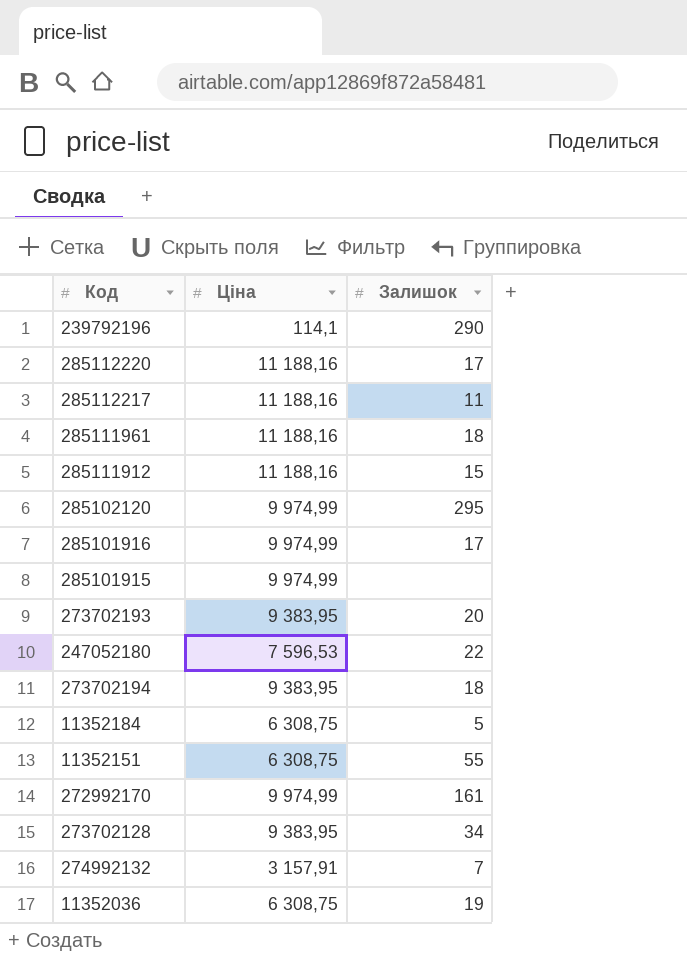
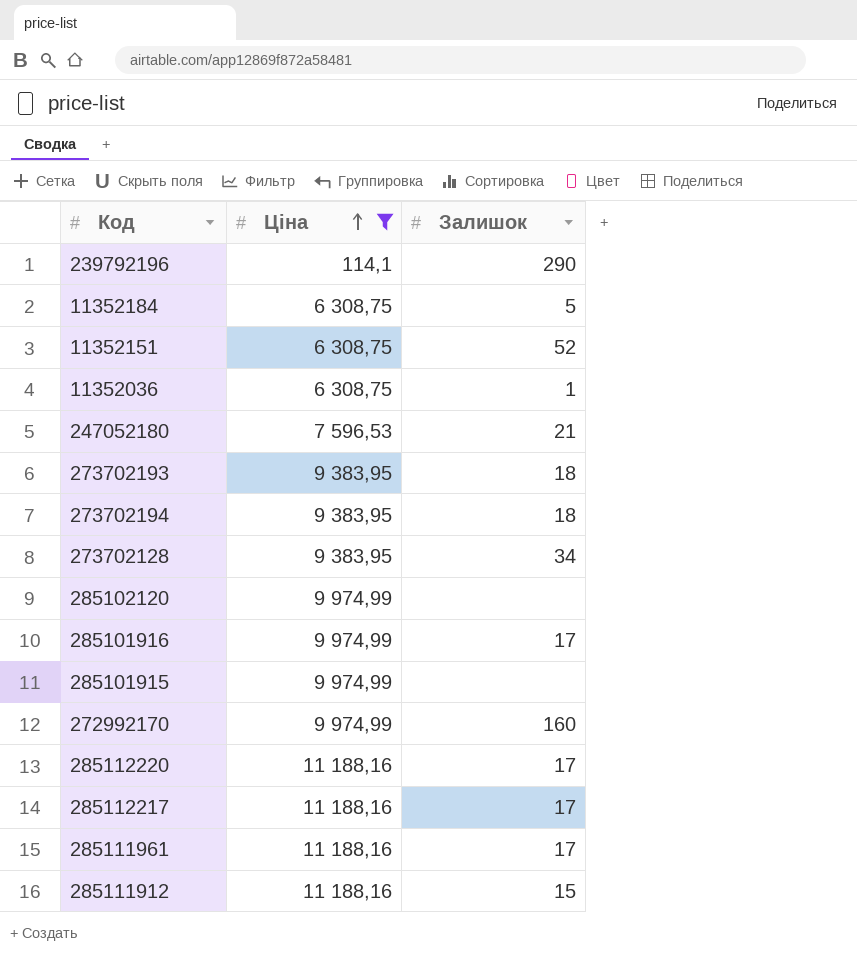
filter: none -> Ціна != 3 157,91
row order: none -> Ціна ascending
11352151 | Залишок: 55 -> 52
11352036 | Залишок: 19 -> 1
247052180 | Залишок: 22 -> 21
273702193 | Залишок: 20 -> 18
285102120 | Залишок: 295 -> none
272992170 | Залишок: 161 -> 160
285112217 | Залишок: 11 -> 17
285111961 | Залишок: 18 -> 17

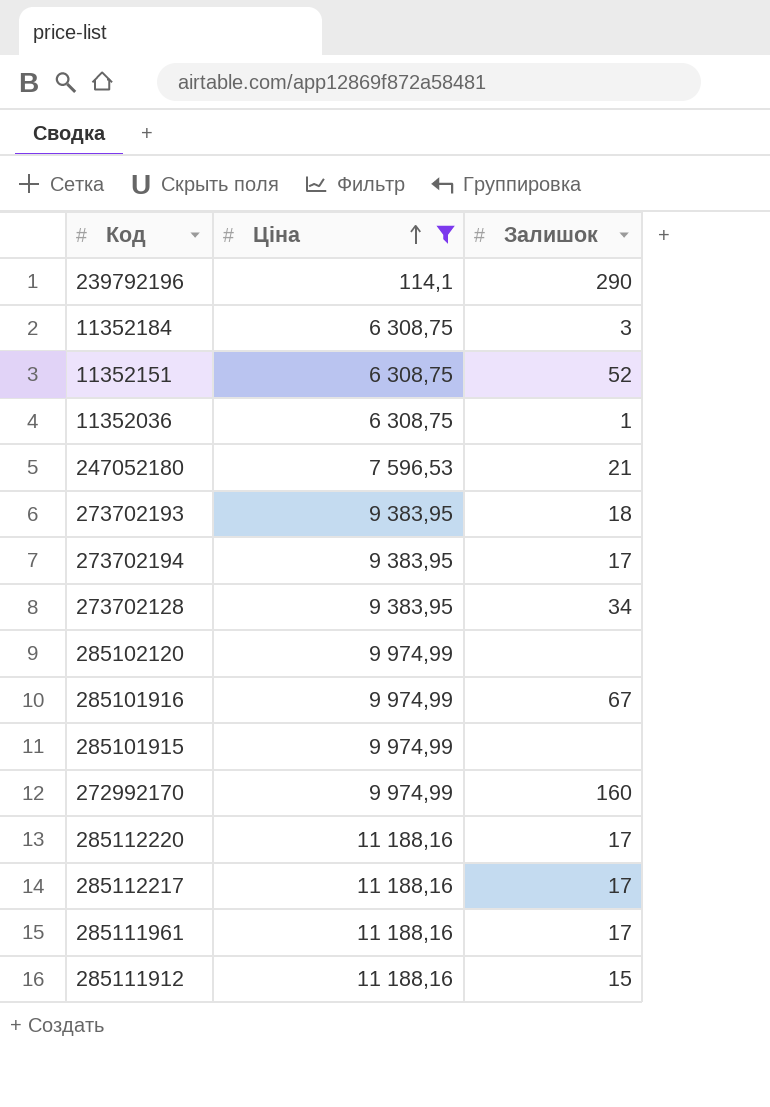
11352184 | Залишок: 5 -> 3
273702194 | Залишок: 18 -> 17
285101916 | Залишок: 17 -> 67

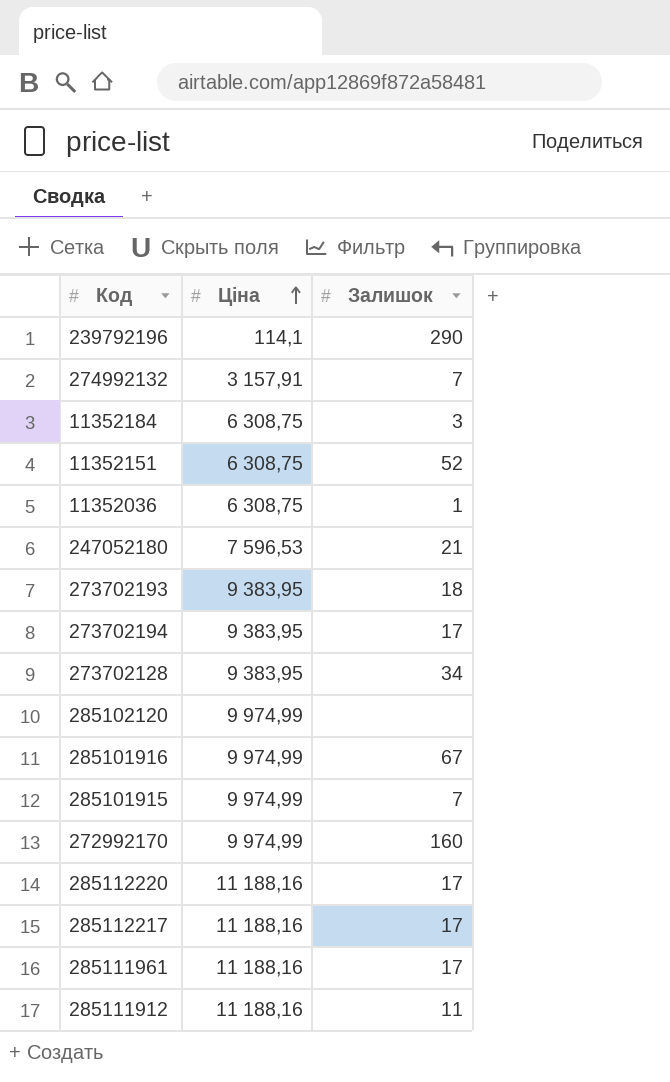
filter: Ціна != 3 157,91 -> none
285101915 | Залишок: none -> 7
285111912 | Залишок: 15 -> 11

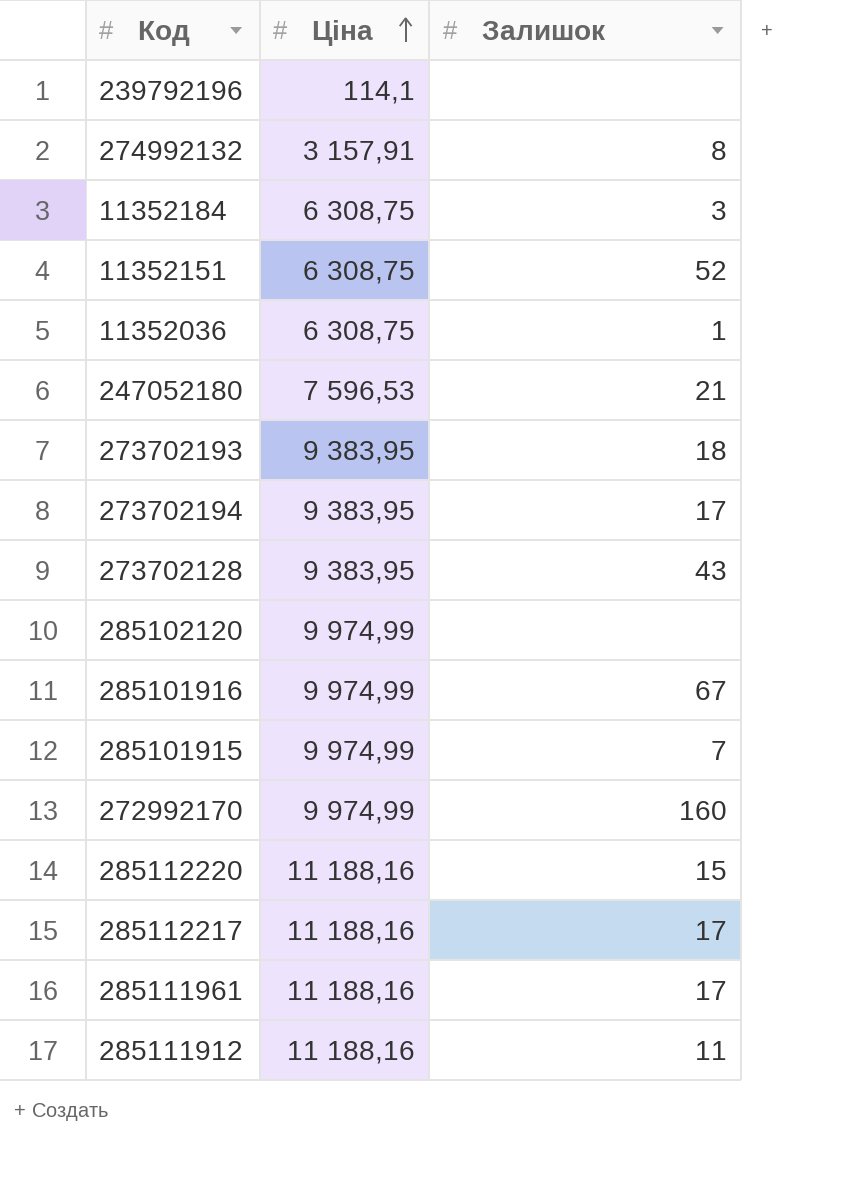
239792196 | Залишок: 290 -> none
274992132 | Залишок: 7 -> 8
273702128 | Залишок: 34 -> 43
285112220 | Залишок: 17 -> 15

